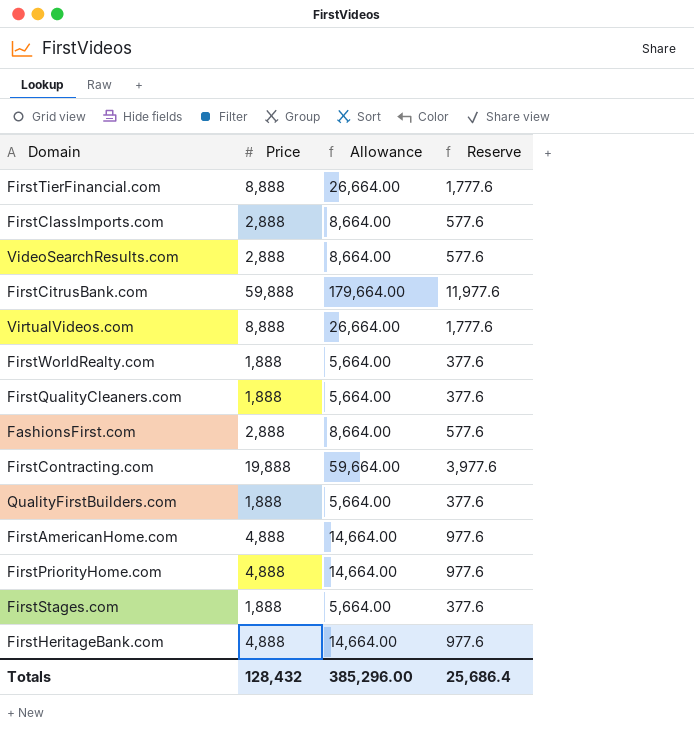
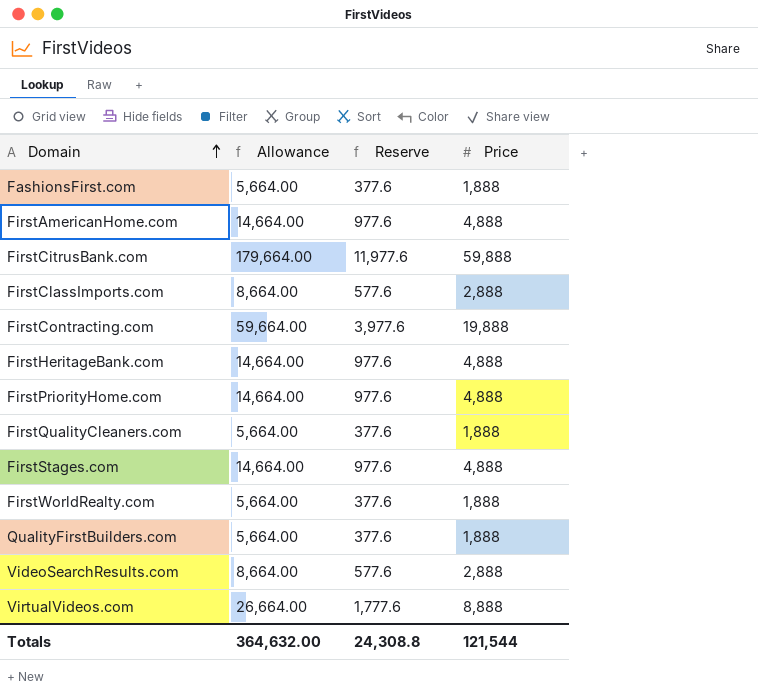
row order: none -> Domain ascending
column Price | position: 2 -> 4
row FirstTierFinancial.com: 8,888 | 26,664.00 | 1,777.6 -> none
FashionsFirst.com | Allowance: 8,664.00 -> 5,664.00
FashionsFirst.com | Reserve: 577.6 -> 377.6
FashionsFirst.com | Price: 2,888 -> 1,888
FirstStages.com | Allowance: 5,664.00 -> 14,664.00
FirstStages.com | Reserve: 377.6 -> 977.6
FirstStages.com | Price: 1,888 -> 4,888
Totals | Allowance: 385,296.00 -> 364,632.00
Totals | Reserve: 25,686.4 -> 24,308.8
Totals | Price: 128,432 -> 121,544

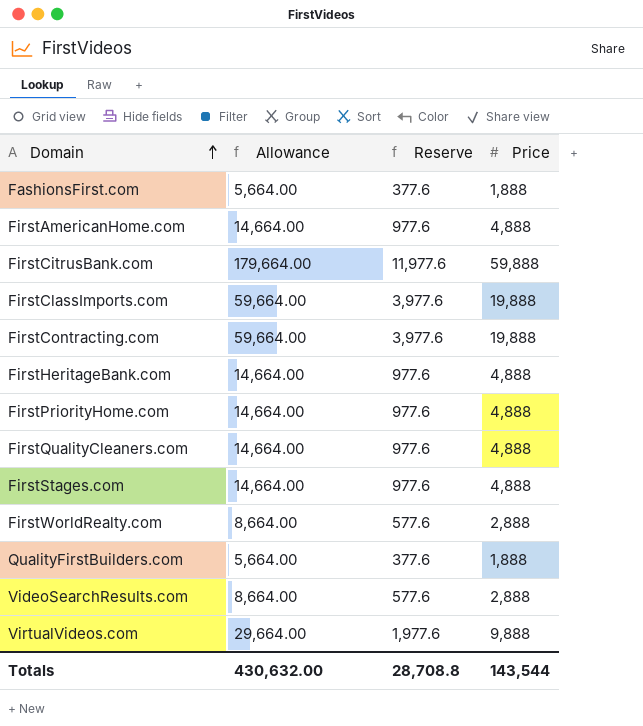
FirstClassImports.com | Allowance: 8,664.00 -> 59,664.00
FirstClassImports.com | Reserve: 577.6 -> 3,977.6
FirstClassImports.com | Price: 2,888 -> 19,888
FirstQualityCleaners.com | Allowance: 5,664.00 -> 14,664.00
FirstQualityCleaners.com | Reserve: 377.6 -> 977.6
FirstQualityCleaners.com | Price: 1,888 -> 4,888
FirstWorldRealty.com | Allowance: 5,664.00 -> 8,664.00
FirstWorldRealty.com | Reserve: 377.6 -> 577.6
FirstWorldRealty.com | Price: 1,888 -> 2,888
VirtualVideos.com | Allowance: 26,664.00 -> 29,664.00
VirtualVideos.com | Reserve: 1,777.6 -> 1,977.6
VirtualVideos.com | Price: 8,888 -> 9,888
Totals | Allowance: 364,632.00 -> 430,632.00
Totals | Reserve: 24,308.8 -> 28,708.8
Totals | Price: 121,544 -> 143,544

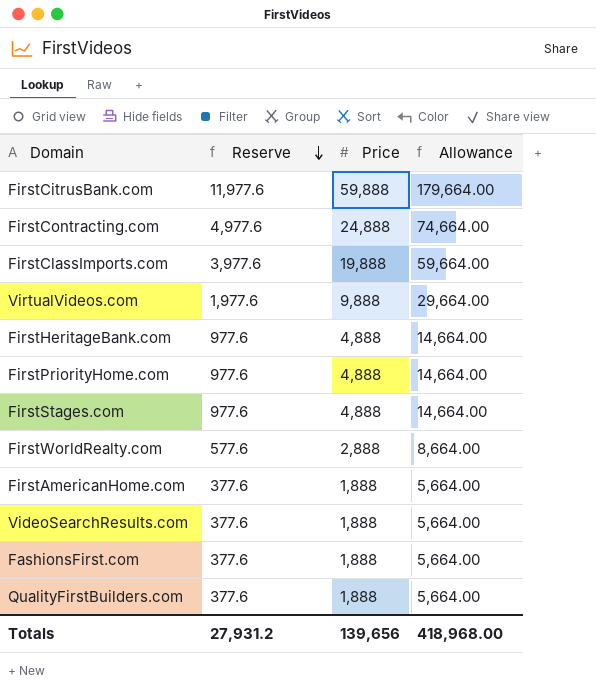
row order: Domain ascending -> Reserve descending
column Allowance | position: 2 -> 4
row FirstQualityCleaners.com: 14,664.00 | 977.6 | 4,888 -> none
FirstContracting.com | Reserve: 3,977.6 -> 4,977.6
FirstContracting.com | Price: 19,888 -> 24,888
FirstContracting.com | Allowance: 59,664.00 -> 74,664.00
FirstAmericanHome.com | Reserve: 977.6 -> 377.6
FirstAmericanHome.com | Price: 4,888 -> 1,888
FirstAmericanHome.com | Allowance: 14,664.00 -> 5,664.00
VideoSearchResults.com | Reserve: 577.6 -> 377.6
VideoSearchResults.com | Price: 2,888 -> 1,888
VideoSearchResults.com | Allowance: 8,664.00 -> 5,664.00
Totals | Reserve: 28,708.8 -> 27,931.2
Totals | Price: 143,544 -> 139,656
Totals | Allowance: 430,632.00 -> 418,968.00

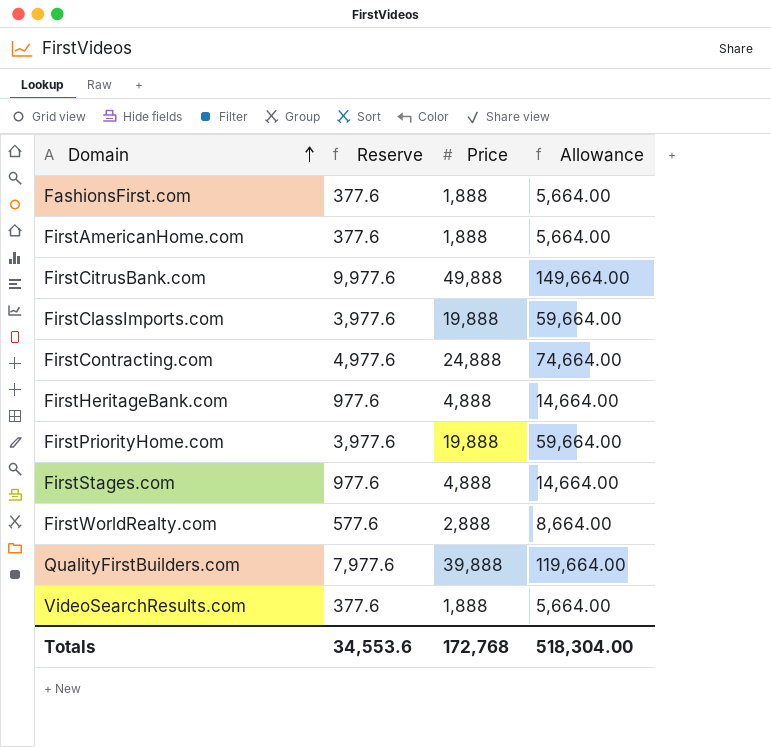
row order: Reserve descending -> Domain ascending
row VirtualVideos.com: 1,977.6 | 9,888 | 29,664.00 -> none
FirstCitrusBank.com | Reserve: 11,977.6 -> 9,977.6
FirstCitrusBank.com | Price: 59,888 -> 49,888
FirstCitrusBank.com | Allowance: 179,664.00 -> 149,664.00
FirstPriorityHome.com | Reserve: 977.6 -> 3,977.6
FirstPriorityHome.com | Price: 4,888 -> 19,888
FirstPriorityHome.com | Allowance: 14,664.00 -> 59,664.00
QualityFirstBuilders.com | Reserve: 377.6 -> 7,977.6
QualityFirstBuilders.com | Price: 1,888 -> 39,888
QualityFirstBuilders.com | Allowance: 5,664.00 -> 119,664.00
Totals | Reserve: 27,931.2 -> 34,553.6
Totals | Price: 139,656 -> 172,768
Totals | Allowance: 418,968.00 -> 518,304.00

